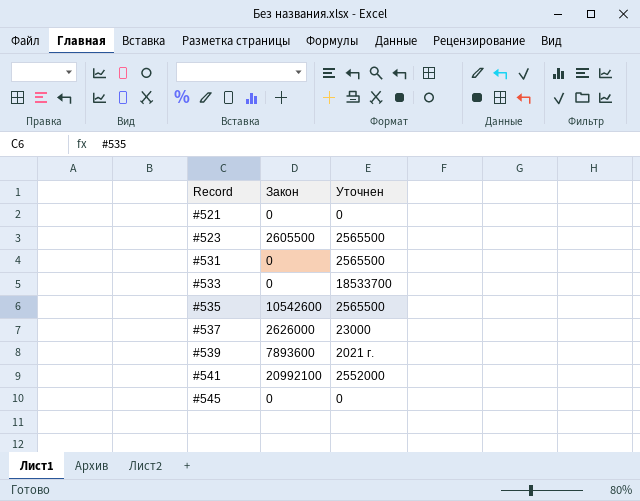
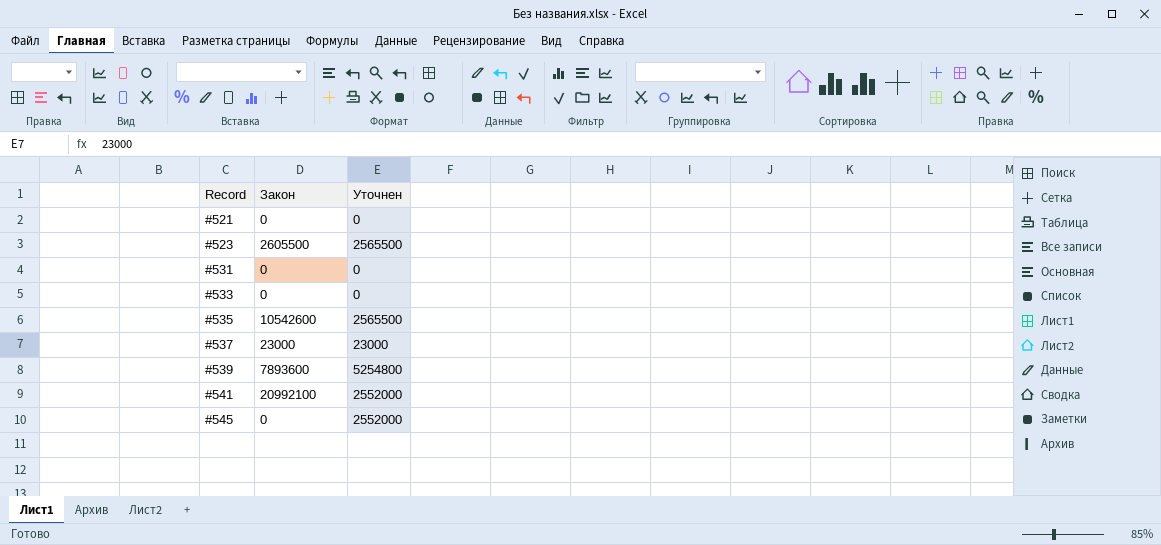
#531 | Уточнен: 2565500 -> 0
#533 | Уточнен: 18533700 -> 0
#537 | Закон: 2626000 -> 23000
#539 | Уточнен: 2021 г. -> 5254800
#545 | Уточнен: 0 -> 2552000

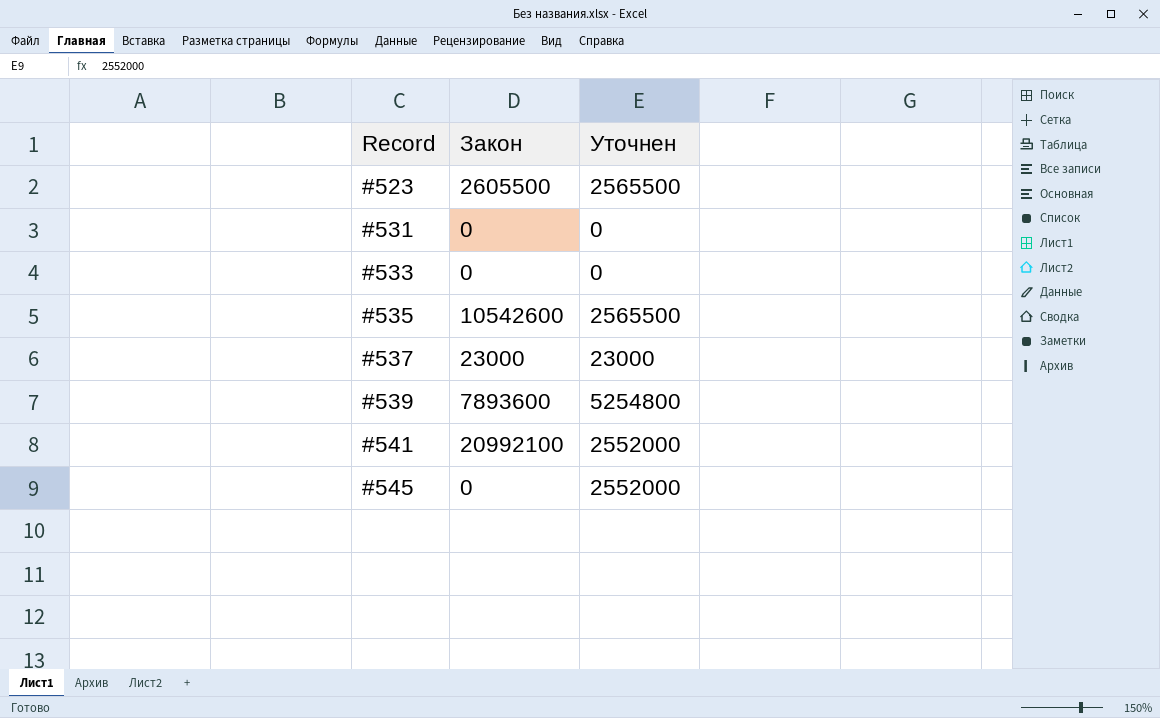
row #521: 0 | 0 -> none

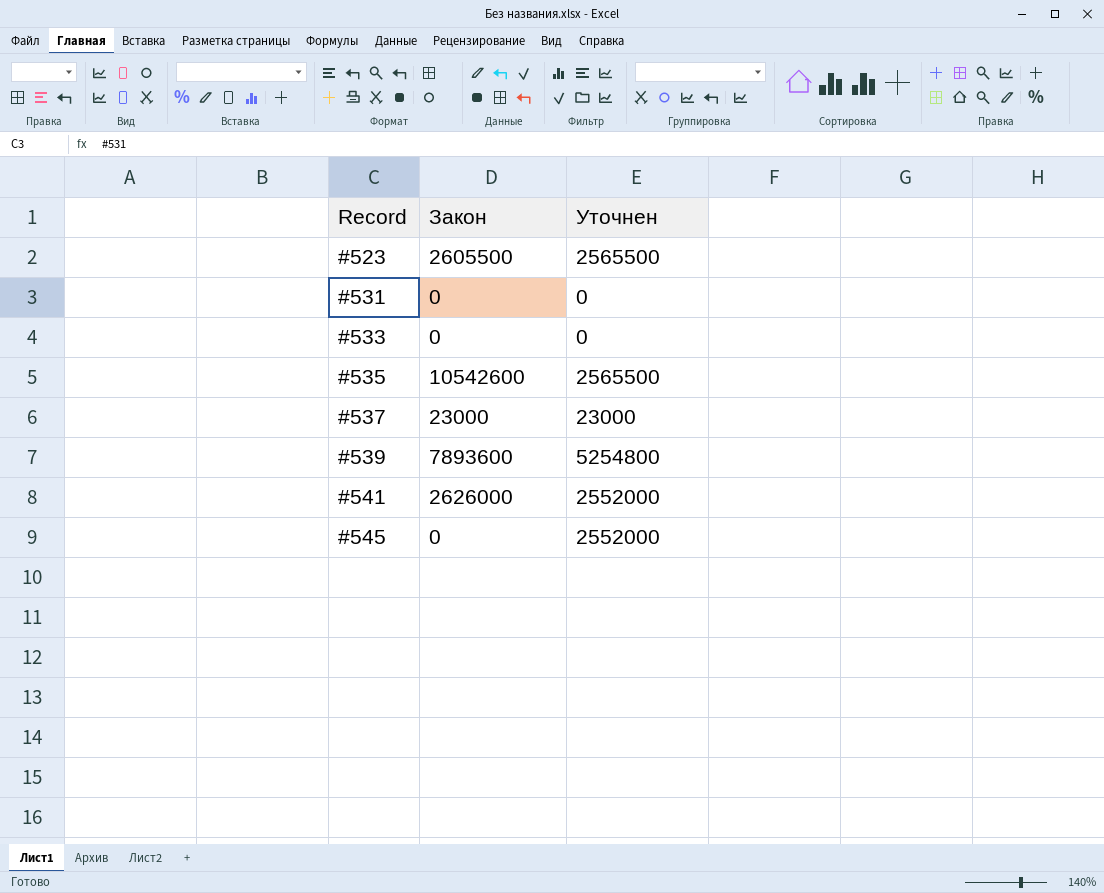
#541 | Закон: 20992100 -> 2626000

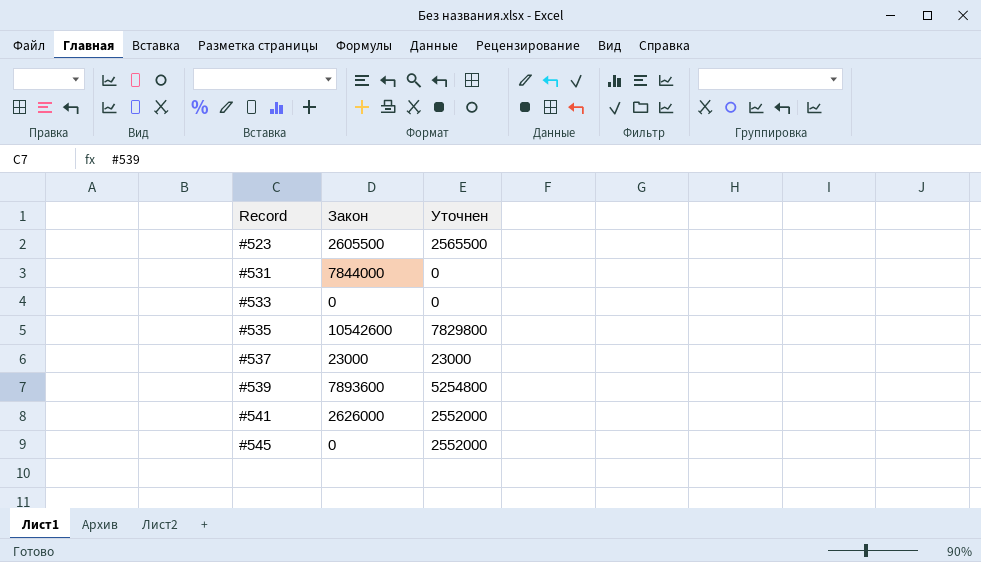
#531 | Закон: 0 -> 7844000
#535 | Уточнен: 2565500 -> 7829800

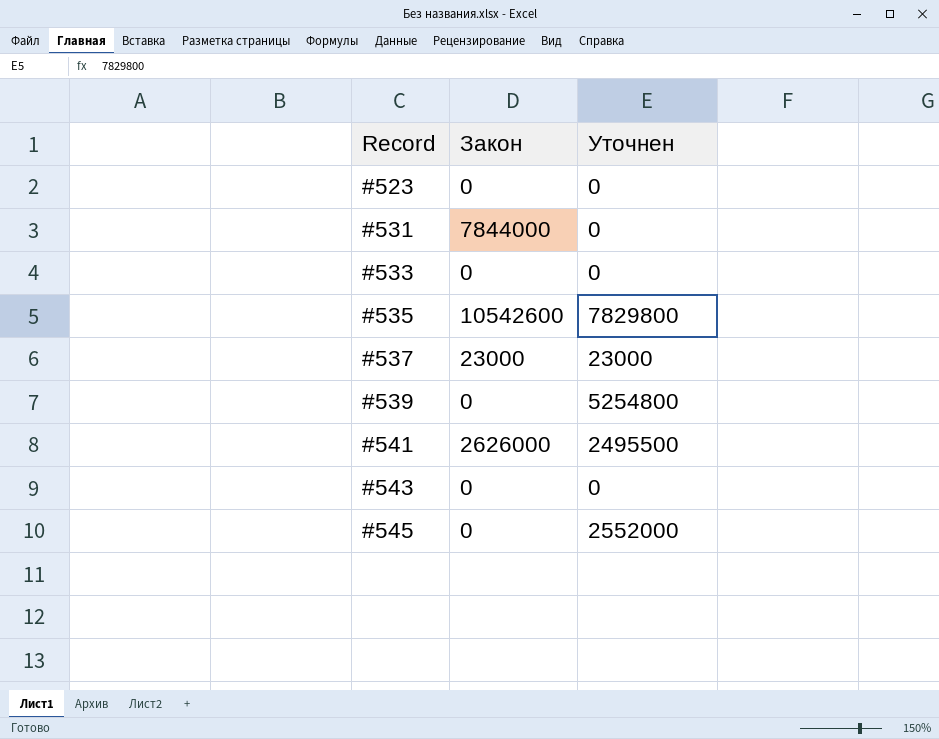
#523 | Закон: 2605500 -> 0
#523 | Уточнен: 2565500 -> 0
#539 | Закон: 7893600 -> 0
#541 | Уточнен: 2552000 -> 2495500
row #543: none -> 0 | 0

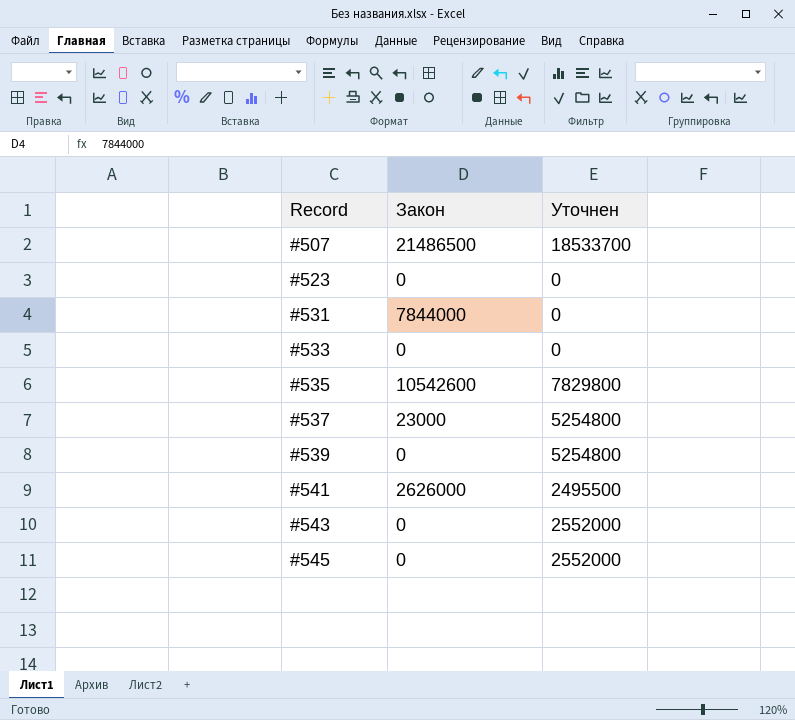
row #507: none -> 21486500 | 18533700
#537 | Уточнен: 23000 -> 5254800
#543 | Уточнен: 0 -> 2552000

